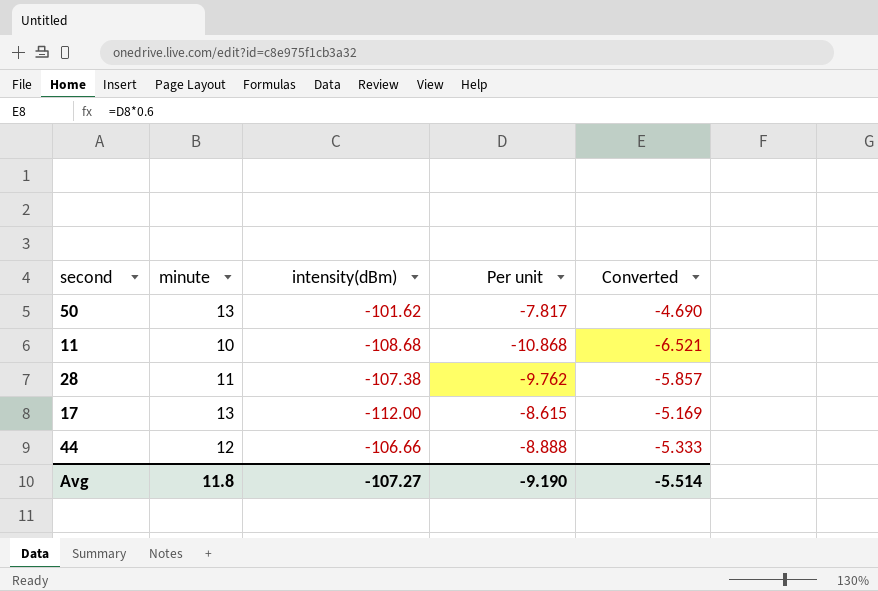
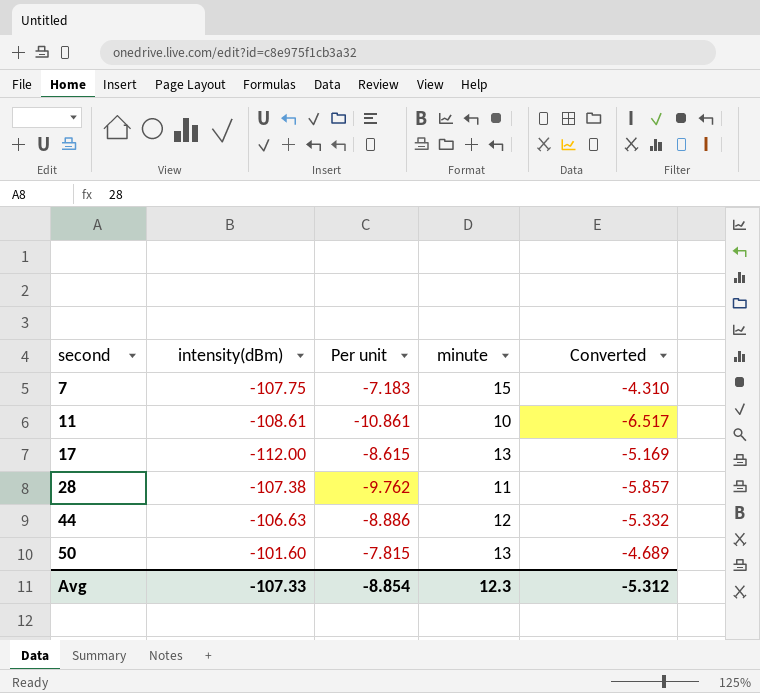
row order: none -> second ascending
column minute | position: 2 -> 4
row 7: none -> -107.75 | -7.183 | 15 | -4.310
11 | intensity(dBm): -108.68 -> -108.61
11 | Per unit: -10.868 -> -10.861
11 | Converted: -6.521 -> -6.517
44 | intensity(dBm): -106.66 -> -106.63
44 | Per unit: -8.888 -> -8.886
44 | Converted: -5.333 -> -5.332
50 | intensity(dBm): -101.62 -> -101.60
50 | Per unit: -7.817 -> -7.815
50 | Converted: -4.690 -> -4.689
Avg | intensity(dBm): -107.27 -> -107.33
Avg | Per unit: -9.190 -> -8.854
Avg | minute: 11.8 -> 12.3
Avg | Converted: -5.514 -> -5.312

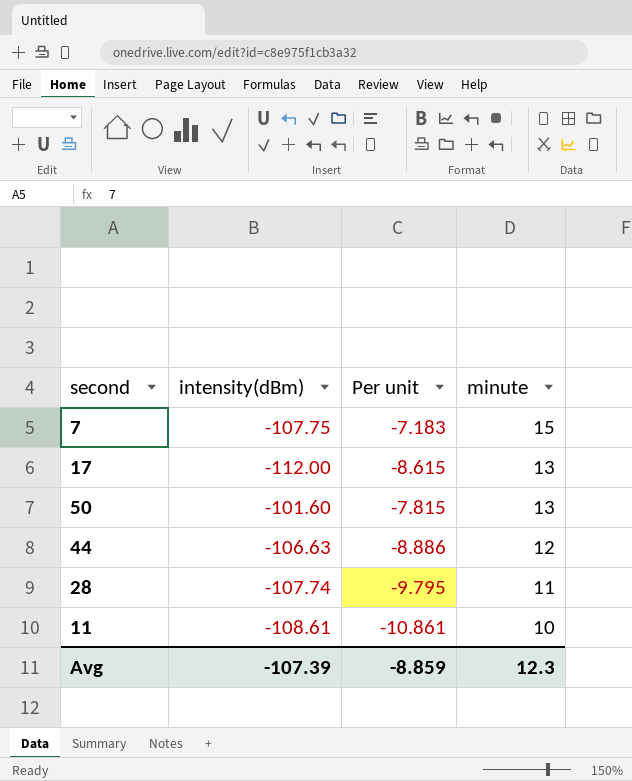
row order: second ascending -> minute descending
column Converted | formula: [Per unit] * 0.6 -> none
28 | intensity(dBm): -107.38 -> -107.74
28 | Per unit: -9.762 -> -9.795
Avg | intensity(dBm): -107.33 -> -107.39
Avg | Per unit: -8.854 -> -8.859

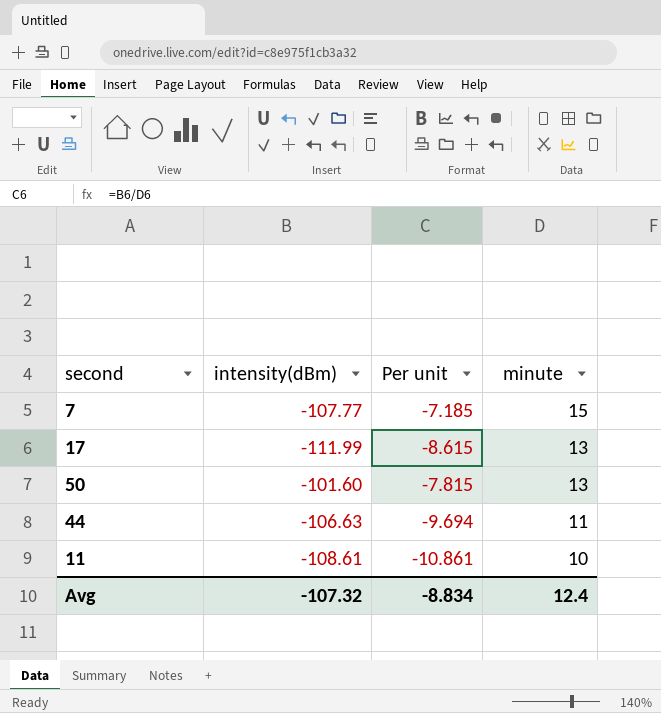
row 28: -107.74 | -9.795 | 11 -> none
7 | intensity(dBm): -107.75 -> -107.77
7 | Per unit: -7.183 -> -7.185
17 | intensity(dBm): -112.00 -> -111.99
44 | Per unit: -8.886 -> -9.694
44 | minute: 12 -> 11
Avg | intensity(dBm): -107.39 -> -107.32
Avg | Per unit: -8.859 -> -8.834
Avg | minute: 12.3 -> 12.4

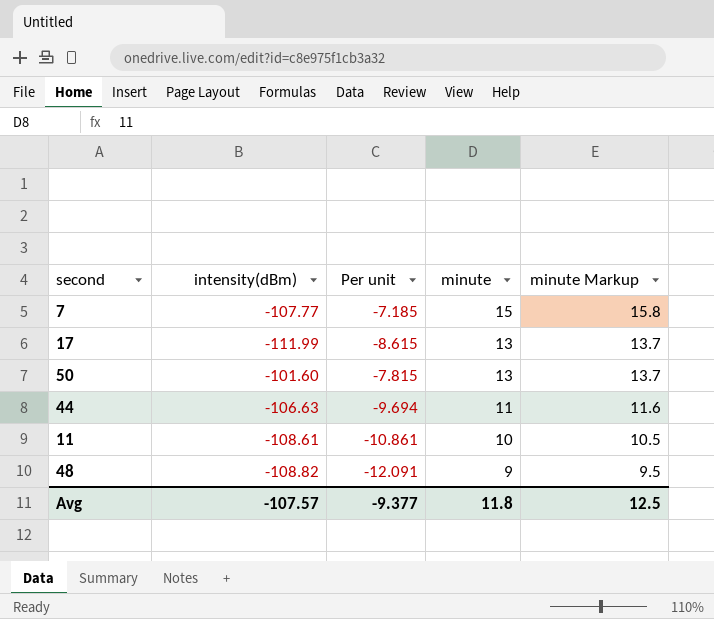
column minute Markup | formula: none -> [minute] * 1.05
row 48: none -> -108.82 | -12.091 | 9 | 9.5
Avg | intensity(dBm): -107.32 -> -107.57
Avg | Per unit: -8.834 -> -9.377
Avg | minute: 12.4 -> 11.8

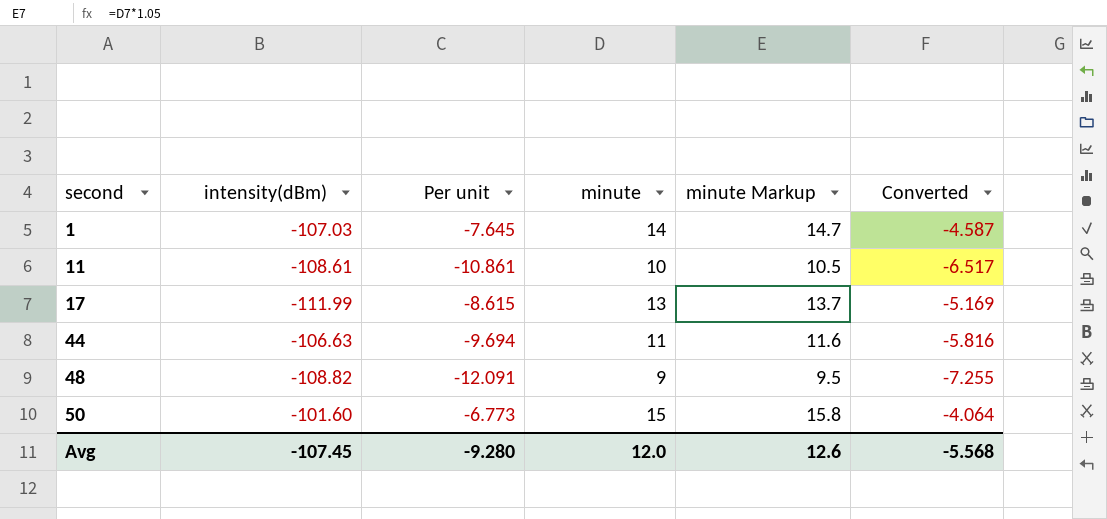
row order: minute descending -> second ascending
column Converted | formula: none -> [Per unit] * 0.6
row 7: -107.77 | -7.185 | 15 | 15.8 -> none
row 1: none -> -107.03 | -7.645 | 14 | 14.7 | -4.587
50 | Per unit: -7.815 -> -6.773
50 | minute: 13 -> 15
50 | minute Markup: 13.7 -> 15.8
Avg | intensity(dBm): -107.57 -> -107.45
Avg | Per unit: -9.377 -> -9.280
Avg | minute: 11.8 -> 12.0
Avg | minute Markup: 12.5 -> 12.6

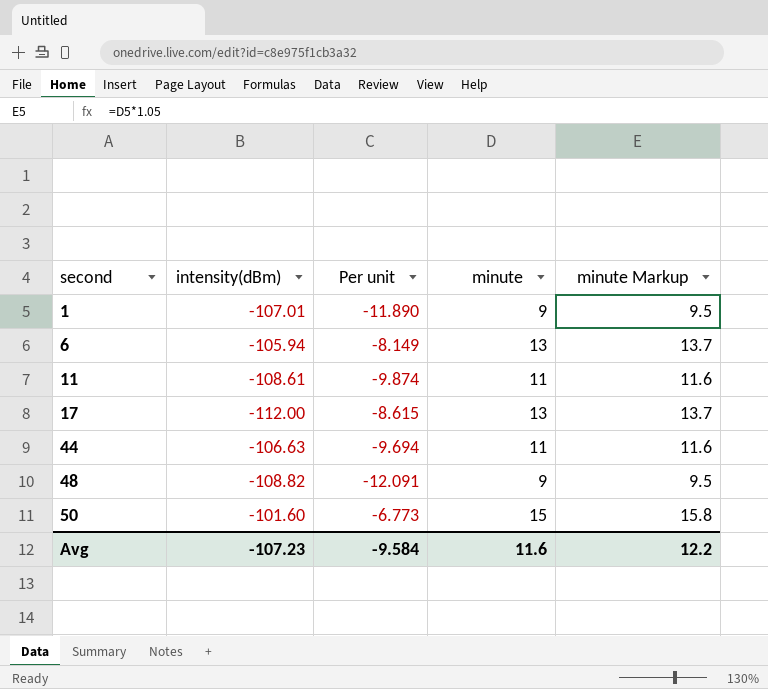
column Converted | formula: [Per unit] * 0.6 -> none
1 | intensity(dBm): -107.03 -> -107.01
1 | Per unit: -7.645 -> -11.890
1 | minute: 14 -> 9
1 | minute Markup: 14.7 -> 9.5
row 6: none -> -105.94 | -8.149 | 13 | 13.7
11 | Per unit: -10.861 -> -9.874
11 | minute: 10 -> 11
11 | minute Markup: 10.5 -> 11.6
17 | intensity(dBm): -111.99 -> -112.00
Avg | intensity(dBm): -107.45 -> -107.23
Avg | Per unit: -9.280 -> -9.584
Avg | minute: 12.0 -> 11.6
Avg | minute Markup: 12.6 -> 12.2

